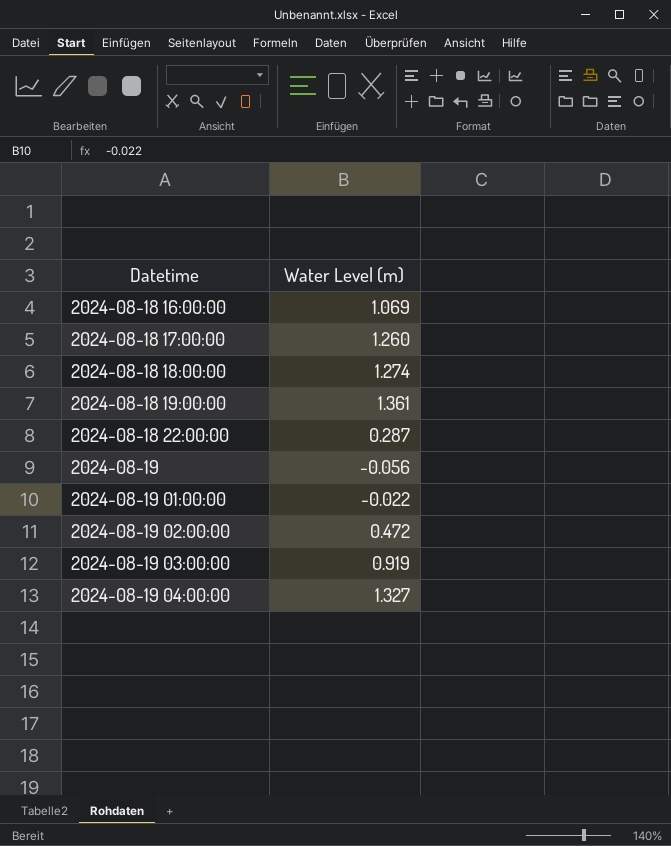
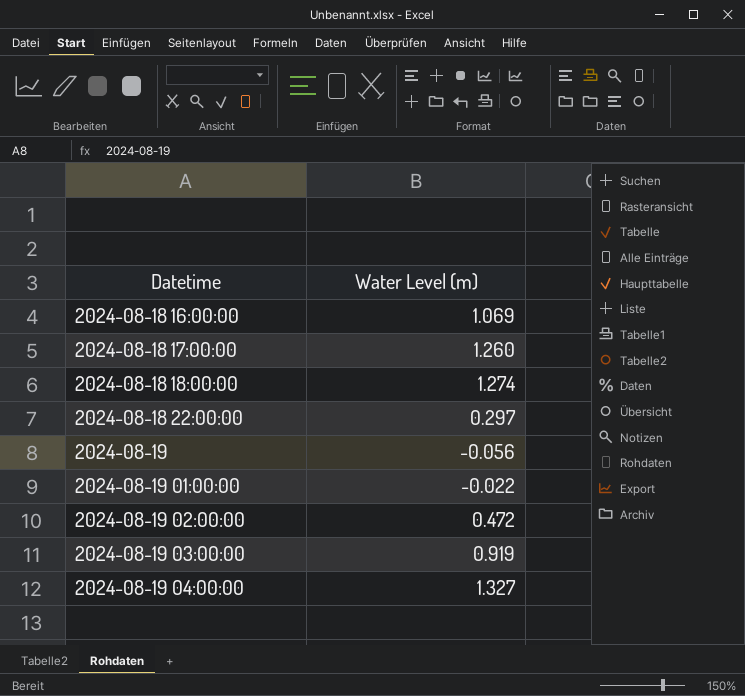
row 2024-08-18 19:00:00: 1.361 -> none
2024-08-18 22:00:00 | Water Level (m): 0.287 -> 0.297

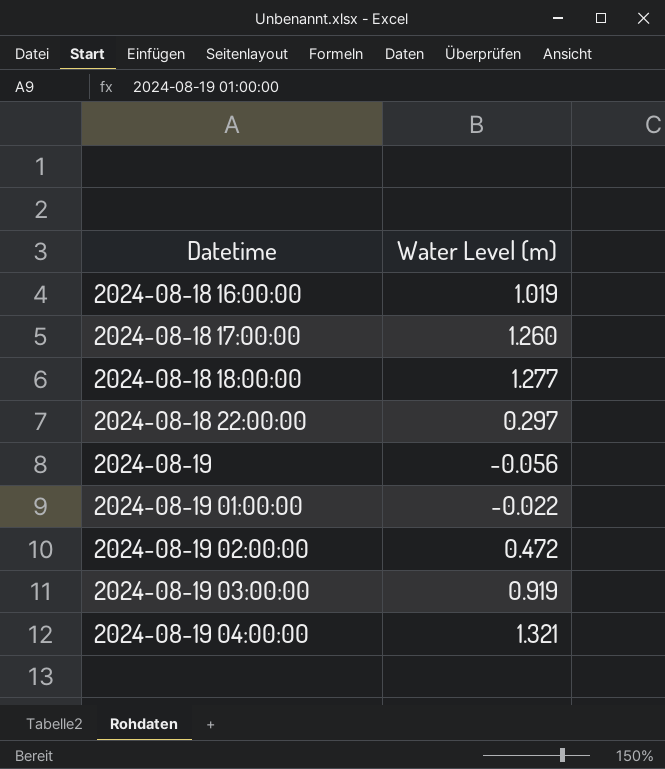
2024-08-18 16:00:00 | Water Level (m): 1.069 -> 1.019
2024-08-18 18:00:00 | Water Level (m): 1.274 -> 1.277
2024-08-19 04:00:00 | Water Level (m): 1.327 -> 1.321

